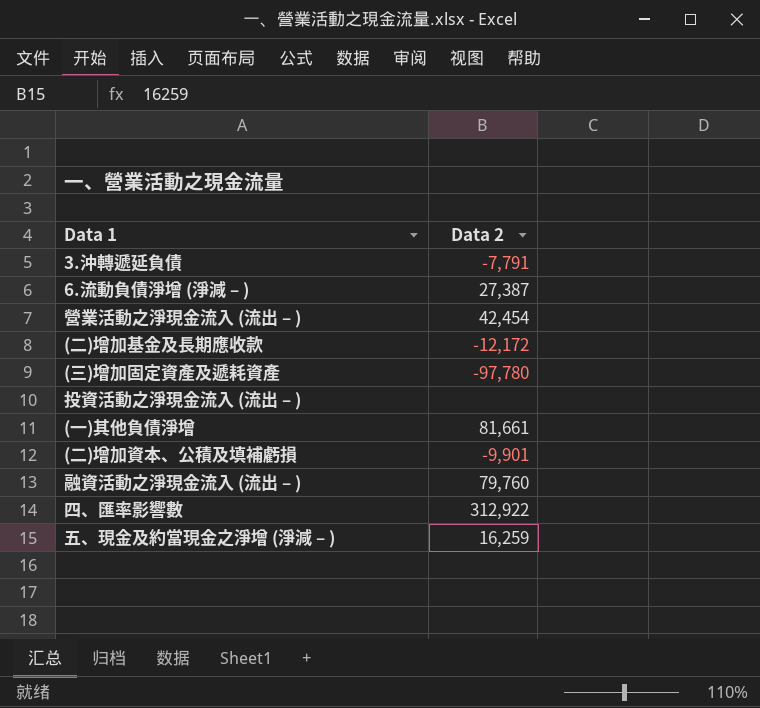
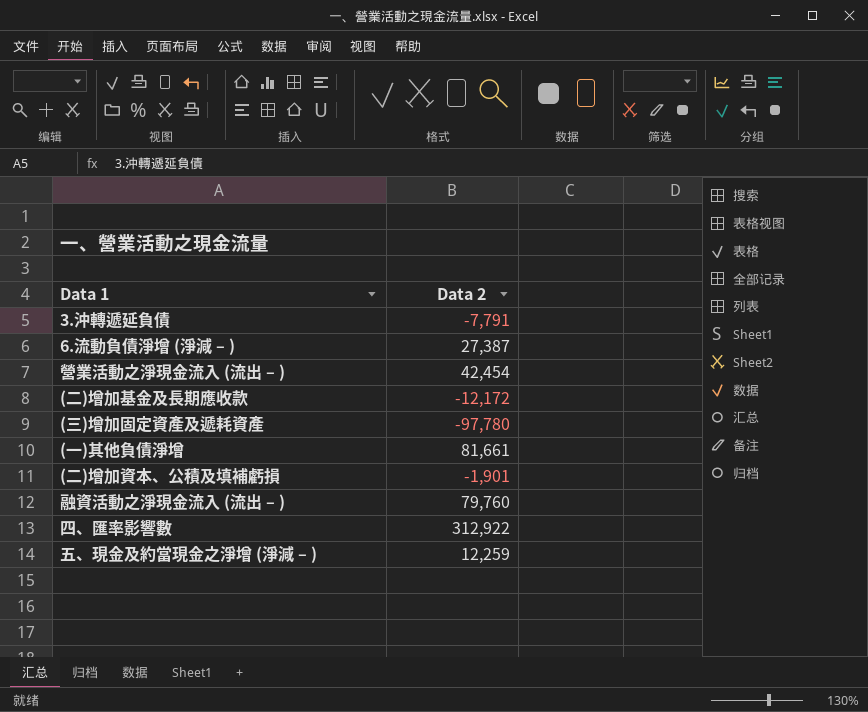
row 投資活動之淨現金流入 (流出 – ): none -> none
(二)增加資本、公積及填補虧損 | Data 2: -9,901 -> -1,901
五、現金及約當現金之淨增 (淨減 – ) | Data 2: 16,259 -> 12,259

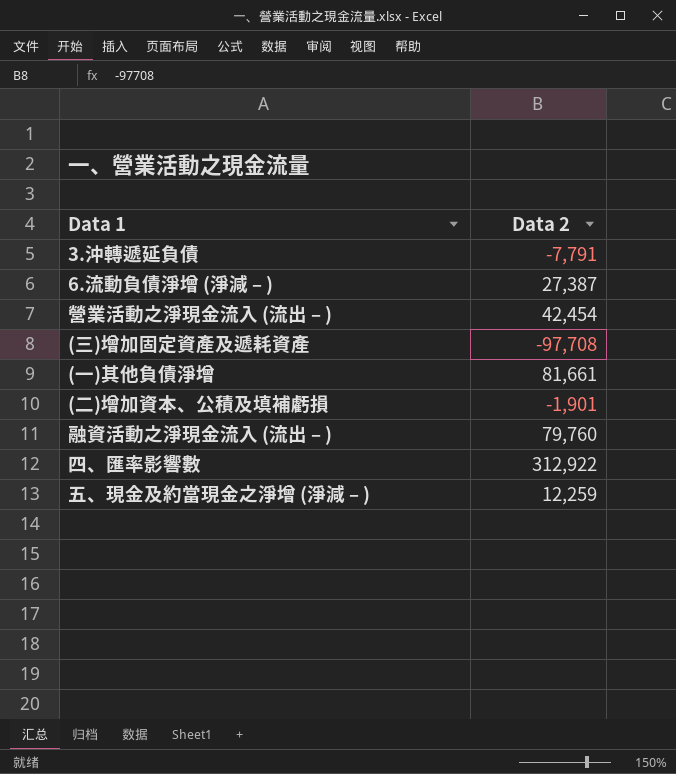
row (二)增加基金及長期應收款: -12,172 -> none
(三)增加固定資產及遞耗資產 | Data 2: -97,780 -> -97,708

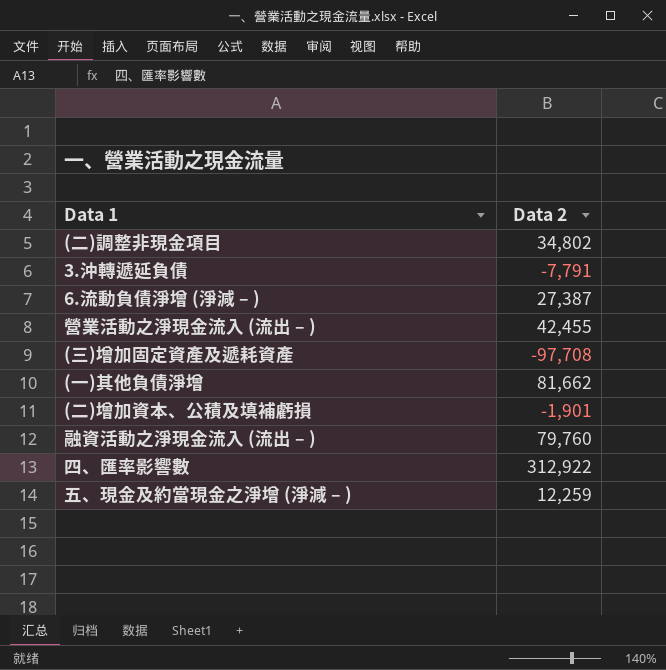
row (二)調整非現金項目: none -> 34,802
營業活動之淨現金流入 (流出 – ) | Data 2: 42,454 -> 42,455
(一)其他負債淨增 | Data 2: 81,661 -> 81,662

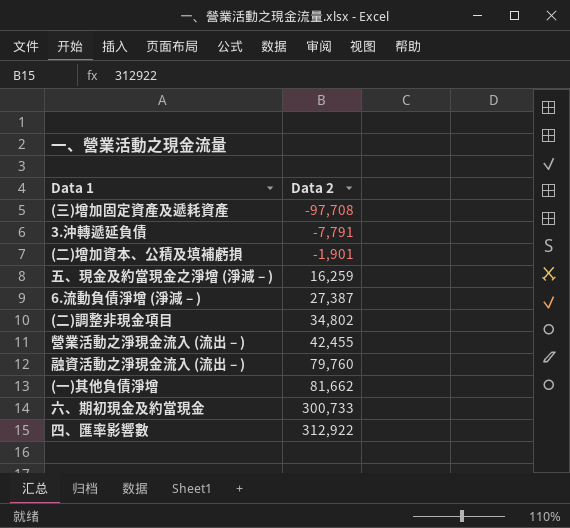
row order: none -> Data 2 ascending
五、現金及約當現金之淨增 (淨減 – ) | Data 2: 12,259 -> 16,259
row 六、期初現金及約當現金: none -> 300,733

